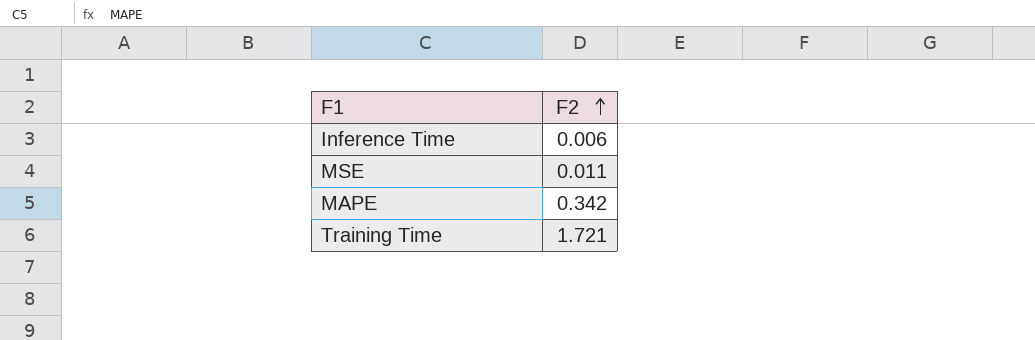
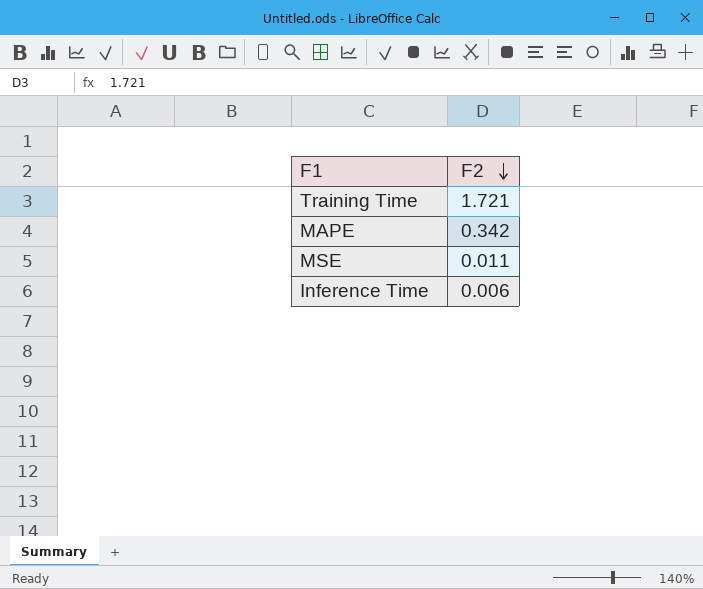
row order: F2 ascending -> F2 descending

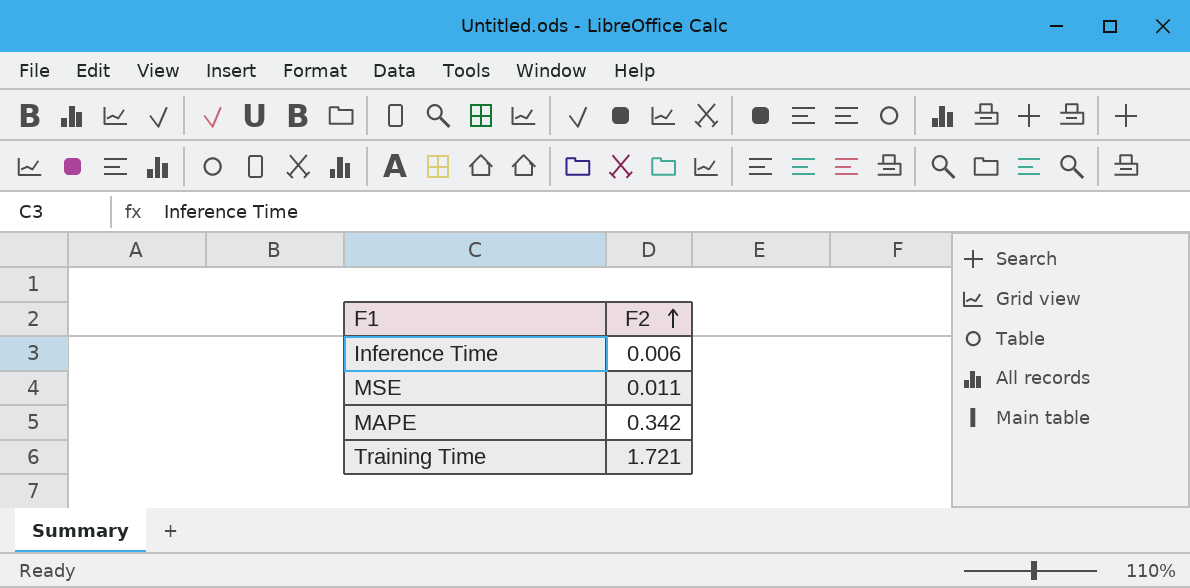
row order: F2 descending -> F2 ascending

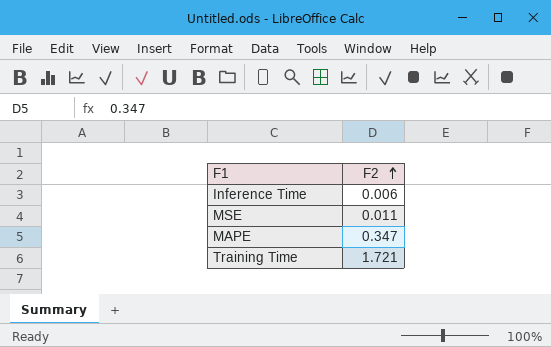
MAPE | F2: 0.342 -> 0.347

